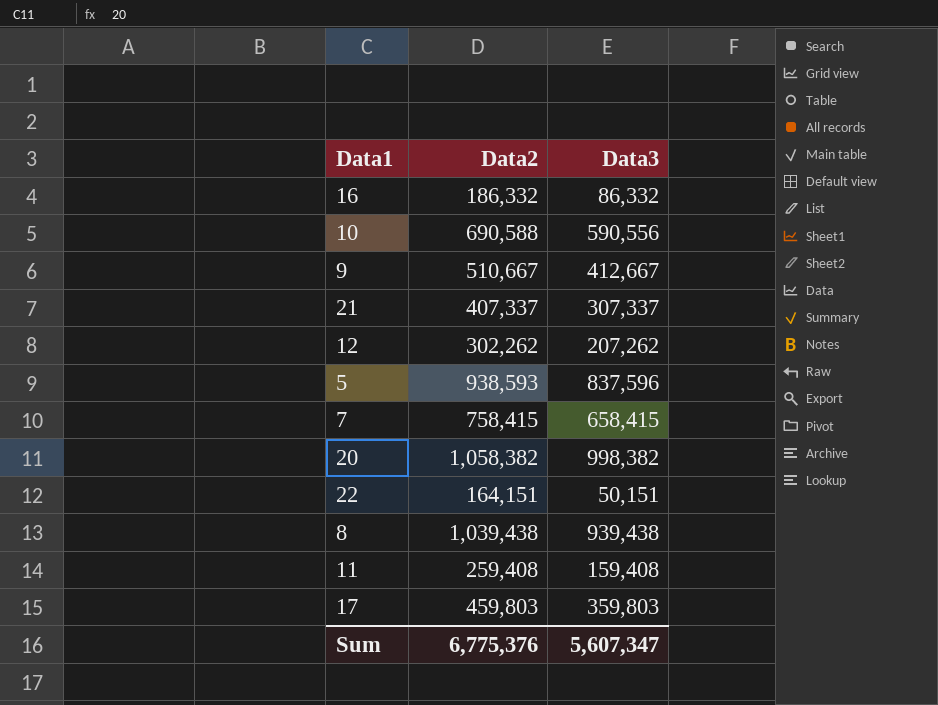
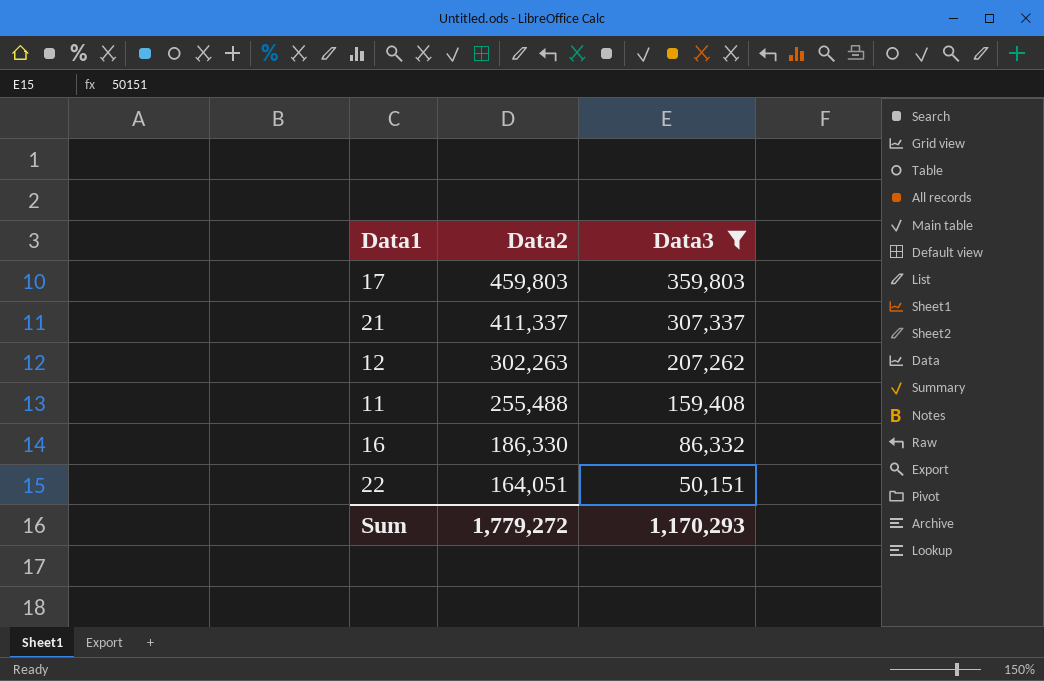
filter: none -> Data3 <= 359,803
row order: none -> Data2 descending
21 | Data2: 407,337 -> 411,337
12 | Data2: 302,262 -> 302,263
11 | Data2: 259,408 -> 255,488
16 | Data2: 186,332 -> 186,330
22 | Data2: 164,151 -> 164,051
Sum | Data2: 6,775,376 -> 1,779,272
Sum | Data3: 5,607,347 -> 1,170,293

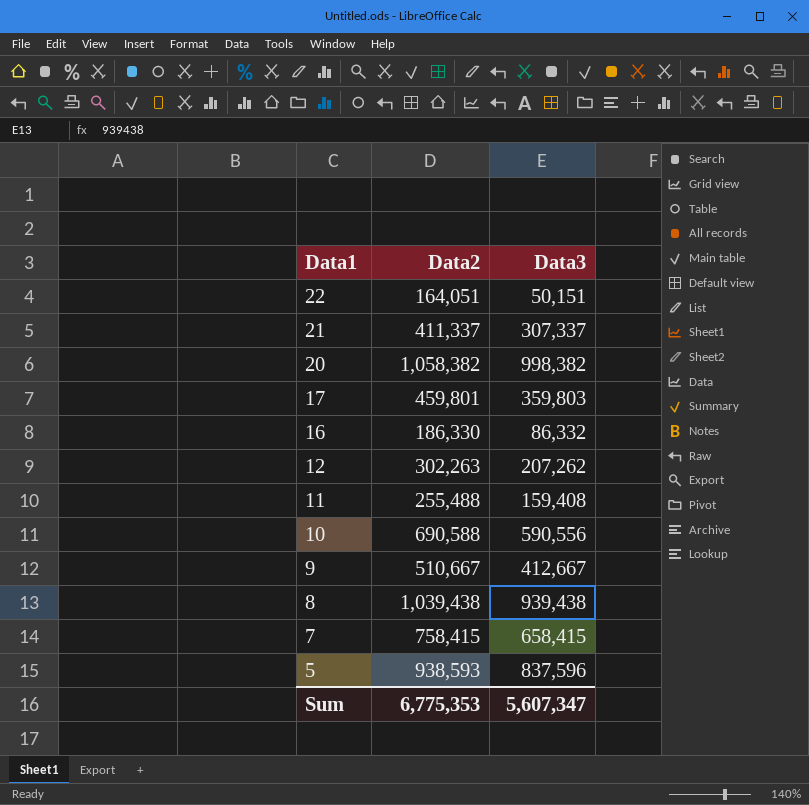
filter: Data3 <= 359,803 -> none
row order: Data2 descending -> Data1 descending
17 | Data2: 459,803 -> 459,801
Sum | Data2: 1,779,272 -> 6,775,353
Sum | Data3: 1,170,293 -> 5,607,347

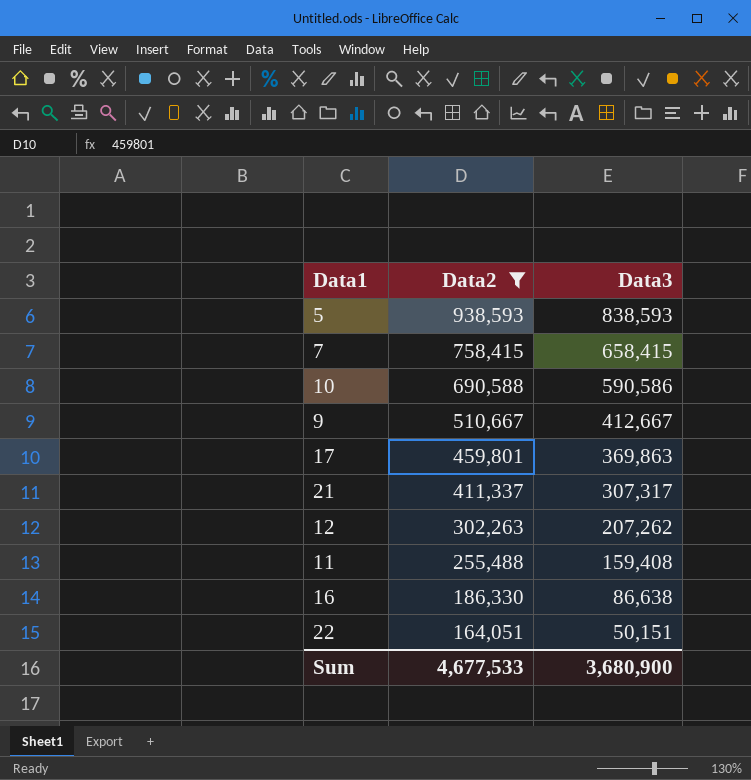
filter: none -> Data2 <= 938,593
row order: Data1 descending -> Data2 descending
5 | Data3: 837,596 -> 838,593
10 | Data3: 590,556 -> 590,586
17 | Data3: 359,803 -> 369,863
21 | Data3: 307,337 -> 307,317
16 | Data3: 86,332 -> 86,638
Sum | Data2: 6,775,353 -> 4,677,533
Sum | Data3: 5,607,347 -> 3,680,900

